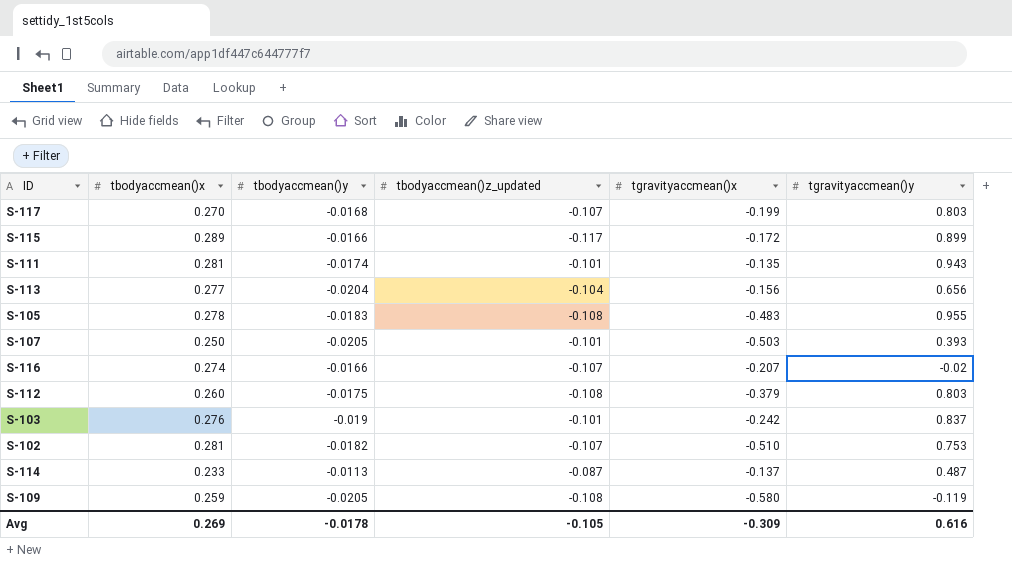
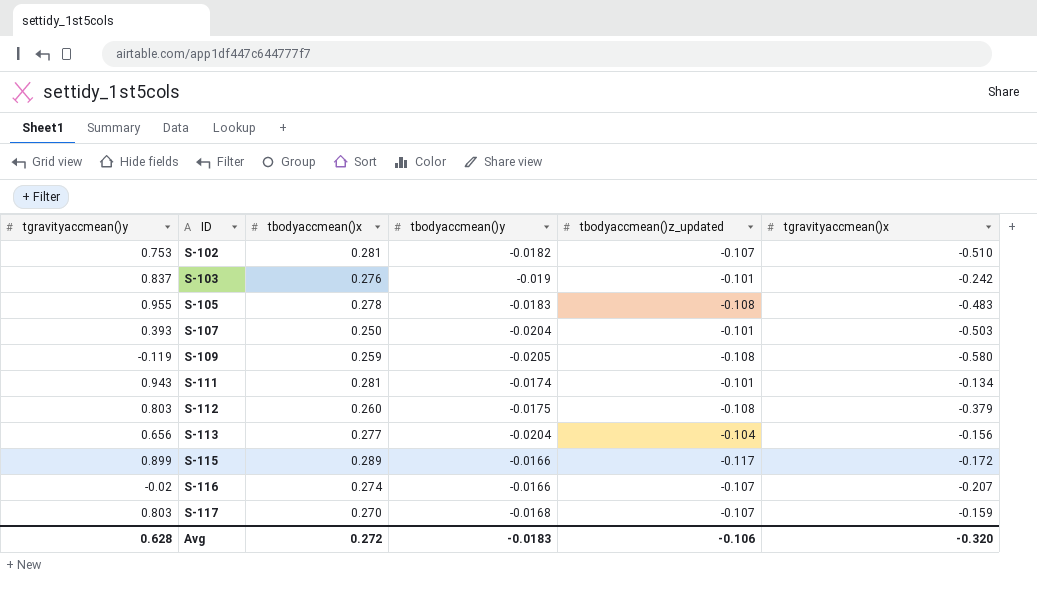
row order: none -> ID ascending
column tgravityaccmean()y | position: 6 -> 1
row S-114: 0.233 | -0.0113 | -0.087 | -0.137 | 0.487 -> none
S-107 | tbodyaccmean()y: -0.0205 -> -0.0204
S-111 | tgravityaccmean()x: -0.135 -> -0.134
S-117 | tgravityaccmean()x: -0.199 -> -0.159
Avg | tgravityaccmean()y: 0.616 -> 0.628
Avg | tbodyaccmean()x: 0.269 -> 0.272
Avg | tbodyaccmean()y: -0.0178 -> -0.0183
Avg | tbodyaccmean()z_updated: -0.105 -> -0.106
Avg | tgravityaccmean()x: -0.309 -> -0.320

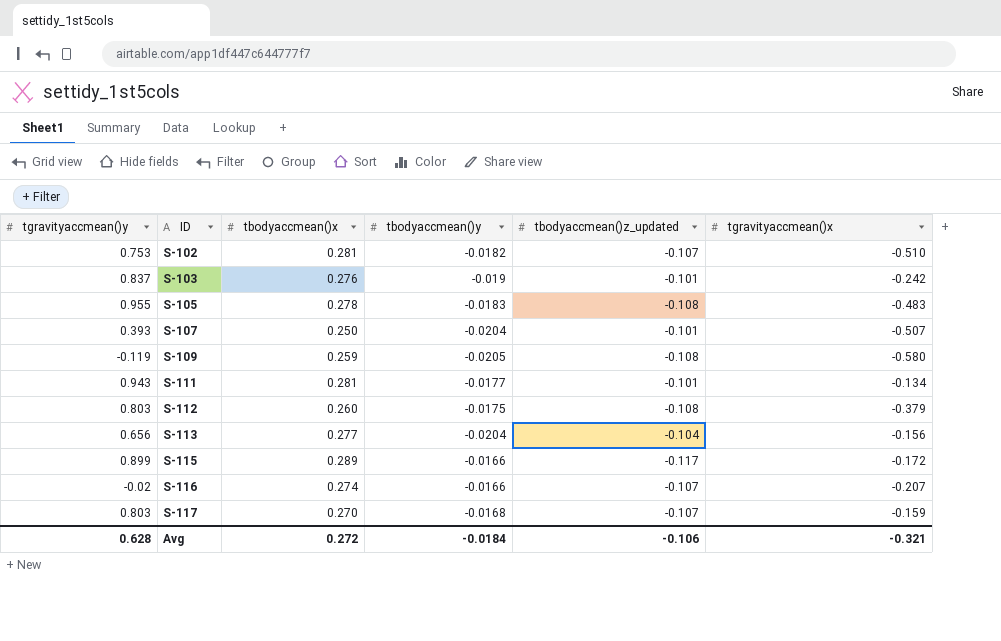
S-107 | tgravityaccmean()x: -0.503 -> -0.507
S-111 | tbodyaccmean()y: -0.0174 -> -0.0177
Avg | tbodyaccmean()y: -0.0183 -> -0.0184
Avg | tgravityaccmean()x: -0.320 -> -0.321

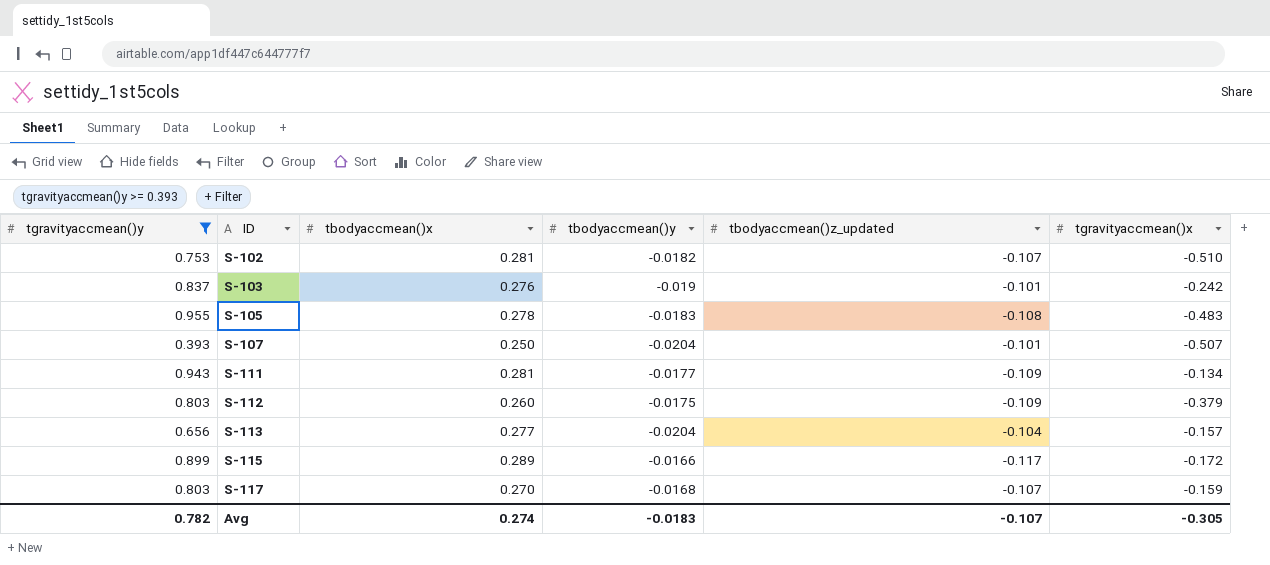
filter: none -> tgravityaccmean()y >= 0.393
S-111 | tbodyaccmean()z_updated: -0.101 -> -0.109
S-112 | tbodyaccmean()z_updated: -0.108 -> -0.109
S-113 | tgravityaccmean()x: -0.156 -> -0.157
Avg | tgravityaccmean()y: 0.628 -> 0.782
Avg | tbodyaccmean()x: 0.272 -> 0.274
Avg | tbodyaccmean()y: -0.0184 -> -0.0183
Avg | tbodyaccmean()z_updated: -0.106 -> -0.107
Avg | tgravityaccmean()x: -0.321 -> -0.305

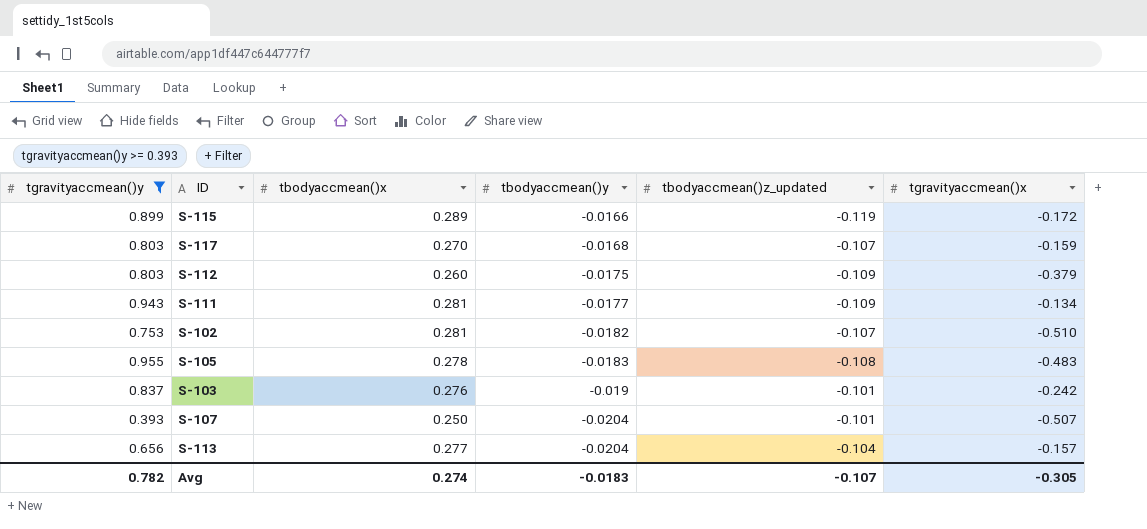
row order: ID ascending -> tbodyaccmean()y descending
S-115 | tbodyaccmean()z_updated: -0.117 -> -0.119

